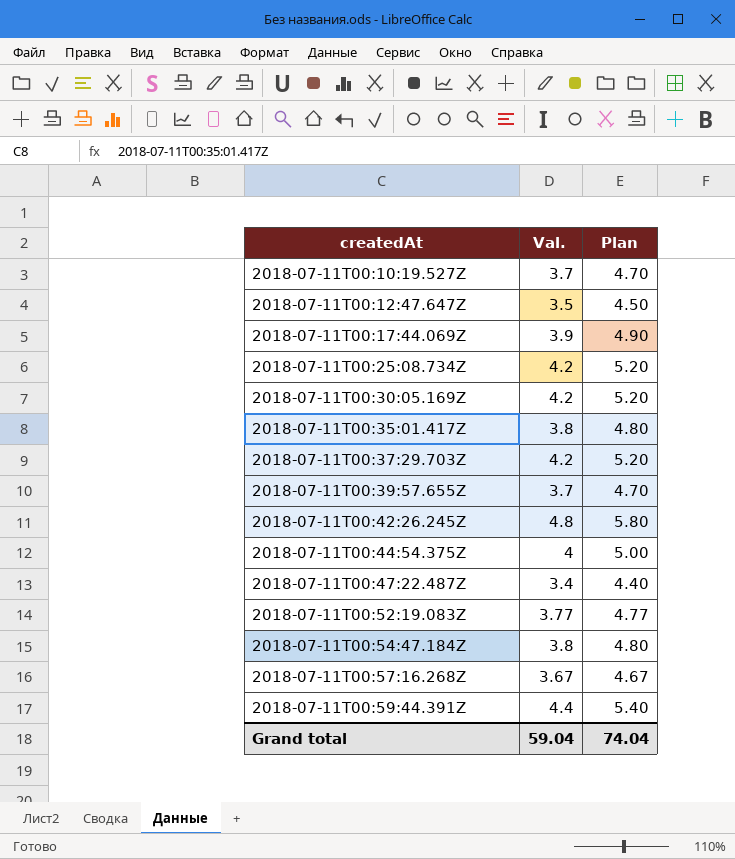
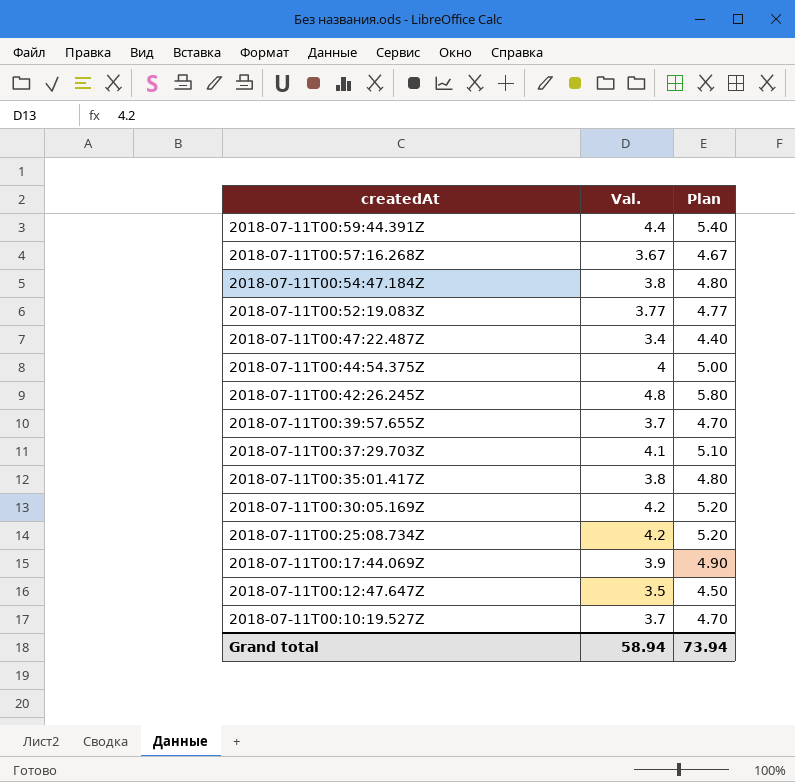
row order: createdAt ascending -> createdAt descending
2018-07-11T00:37:29.703Z | Val.: 4.2 -> 4.1
2018-07-11T00:37:29.703Z | Plan: 5.20 -> 5.10
Grand total | Val.: 59.04 -> 58.94
Grand total | Plan: 74.04 -> 73.94

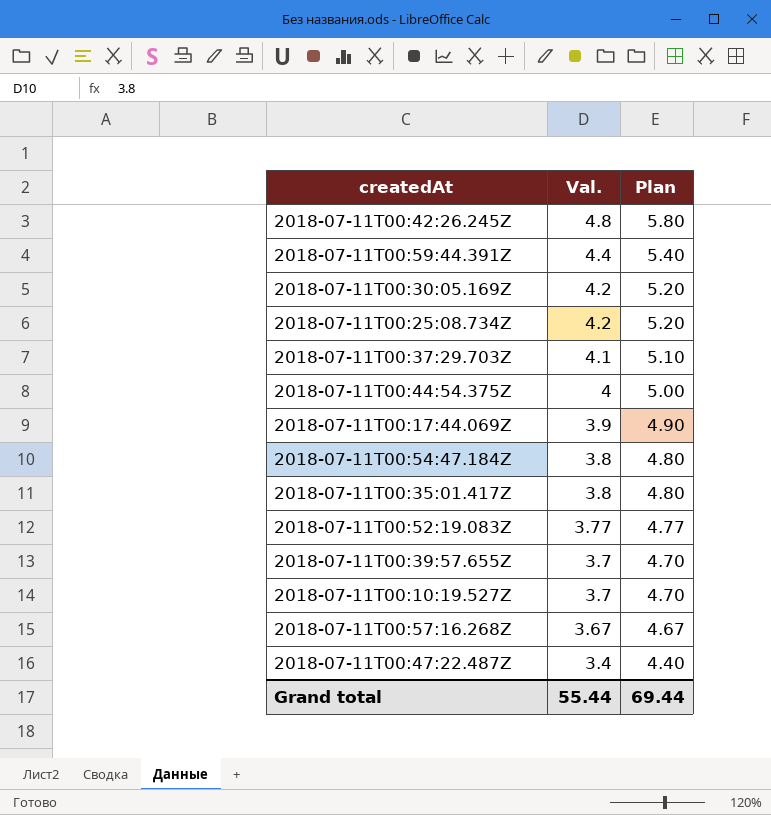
row order: createdAt descending -> Val. descending
row 2018-07-11T00:12:47.647Z: 3.5 | 4.50 -> none
Grand total | Val.: 58.94 -> 55.44
Grand total | Plan: 73.94 -> 69.44

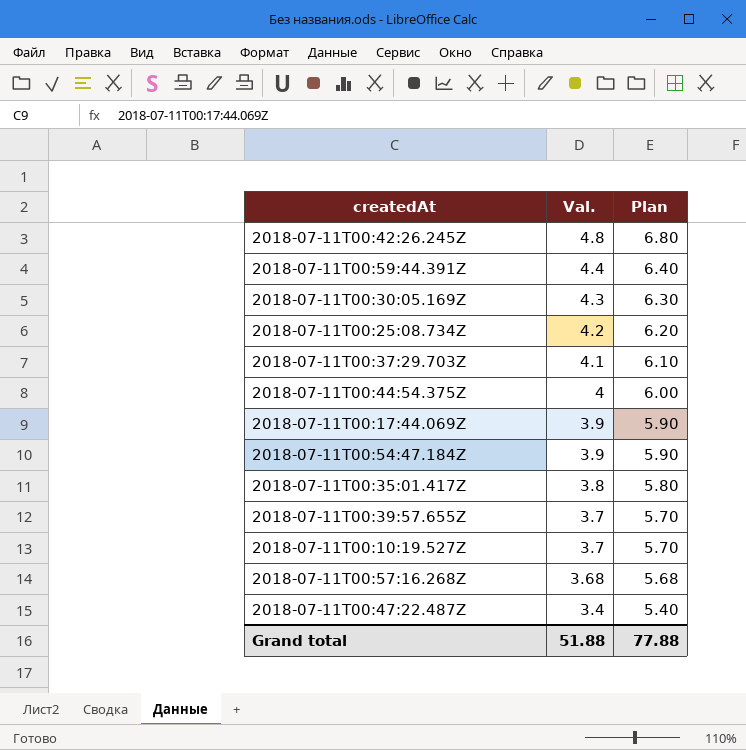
column Plan | formula: [Val.] + 1 -> [Val.] + 2
row 2018-07-11T00:52:19.083Z: 3.77 | 4.77 -> none
2018-07-11T00:30:05.169Z | Val.: 4.2 -> 4.3
2018-07-11T00:54:47.184Z | Val.: 3.8 -> 3.9
2018-07-11T00:57:16.268Z | Val.: 3.67 -> 3.68
Grand total | Val.: 55.44 -> 51.88
Grand total | Plan: 69.44 -> 77.88

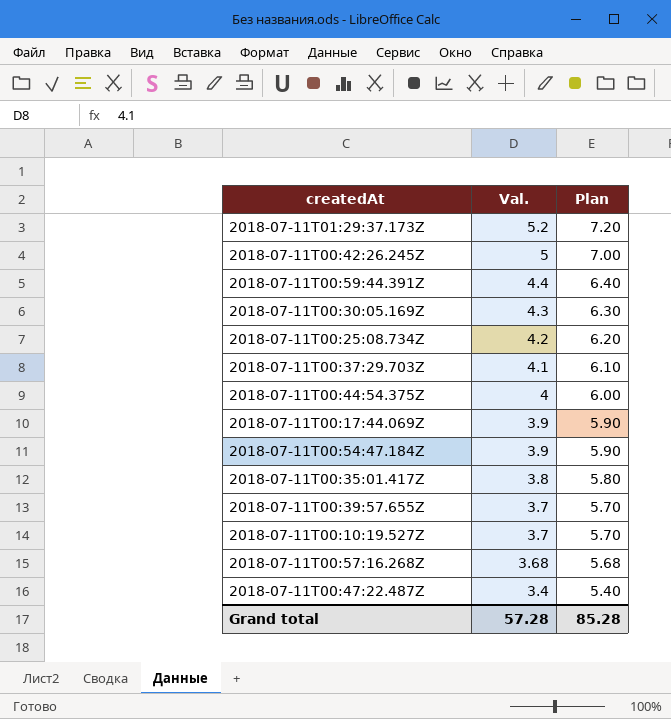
row 2018-07-11T01:29:37.173Z: none -> 5.2 | 7.20
2018-07-11T00:42:26.245Z | Val.: 4.8 -> 5
2018-07-11T00:42:26.245Z | Plan: 6.80 -> 7.00
Grand total | Val.: 51.88 -> 57.28
Grand total | Plan: 77.88 -> 85.28

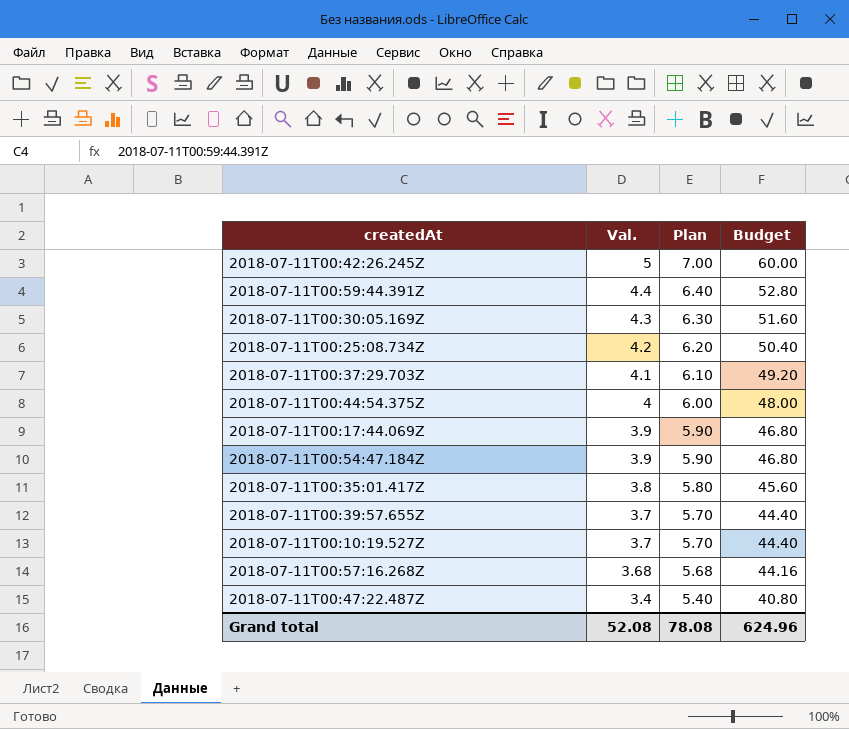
column Budget | formula: none -> [Val.] * 12
row 2018-07-11T01:29:37.173Z: 5.2 | 7.20 -> none
Grand total | Val.: 57.28 -> 52.08
Grand total | Plan: 85.28 -> 78.08

